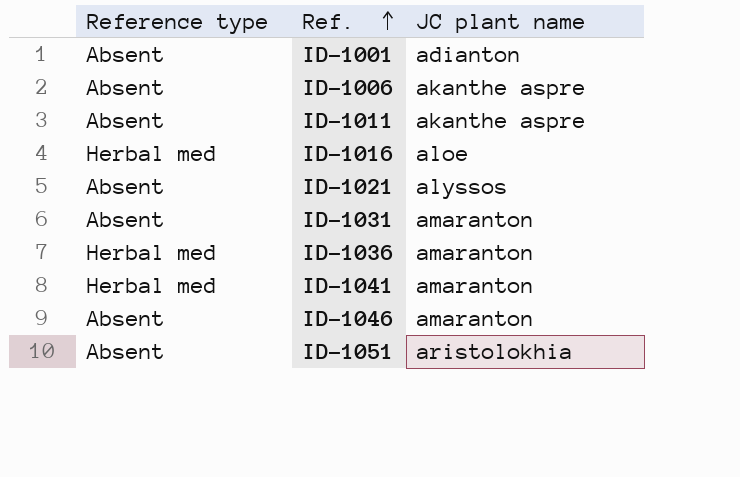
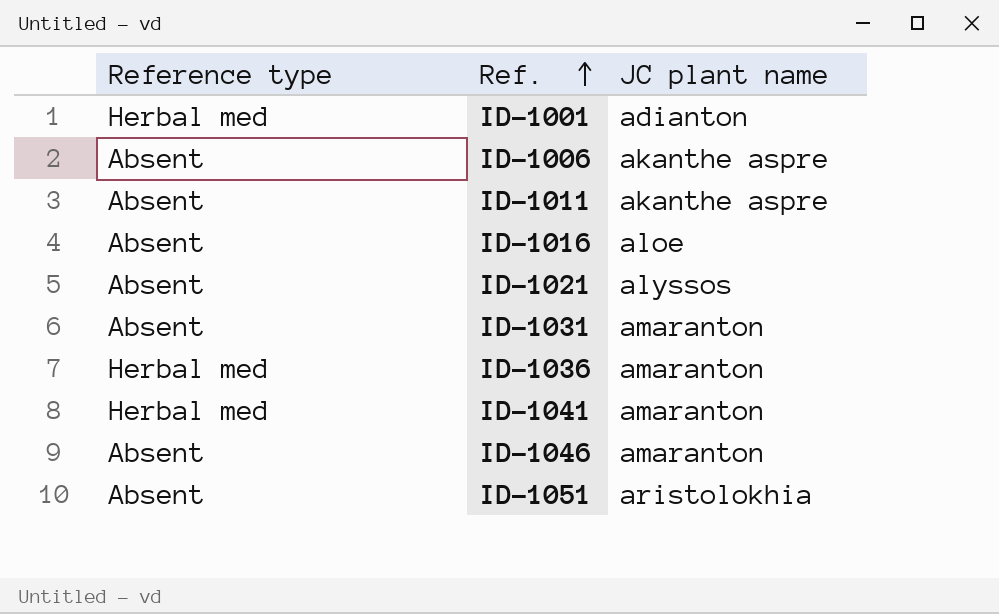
ID-1001 | Reference type: Absent -> Herbal med
ID-1016 | Reference type: Herbal med -> Absent

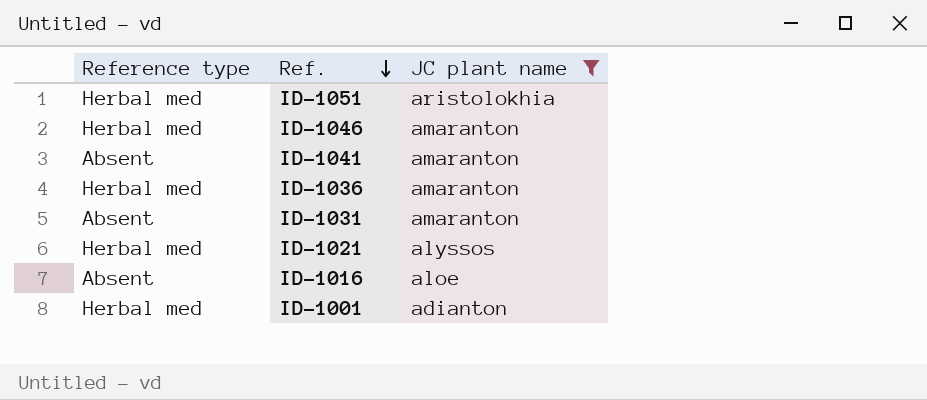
filter: none -> JC plant name != akanthe aspre
row order: Ref. ascending -> Ref. descending
ID-1051 | Reference type: Absent -> Herbal med
ID-1046 | Reference type: Absent -> Herbal med
ID-1041 | Reference type: Herbal med -> Absent
ID-1021 | Reference type: Absent -> Herbal med

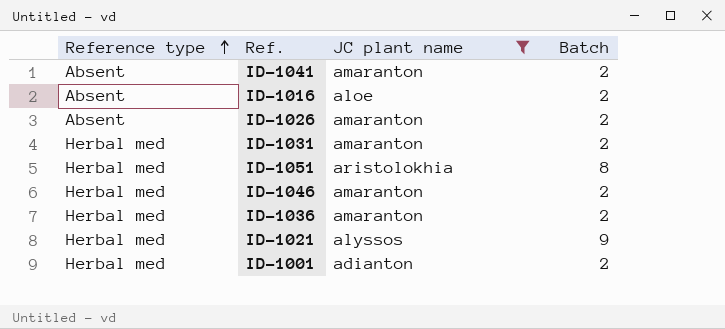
row order: Ref. descending -> Reference type ascending
column Batch | position: none -> 4
row ID-1026: none -> Absent | amaranton | 2
ID-1031 | Reference type: Absent -> Herbal med

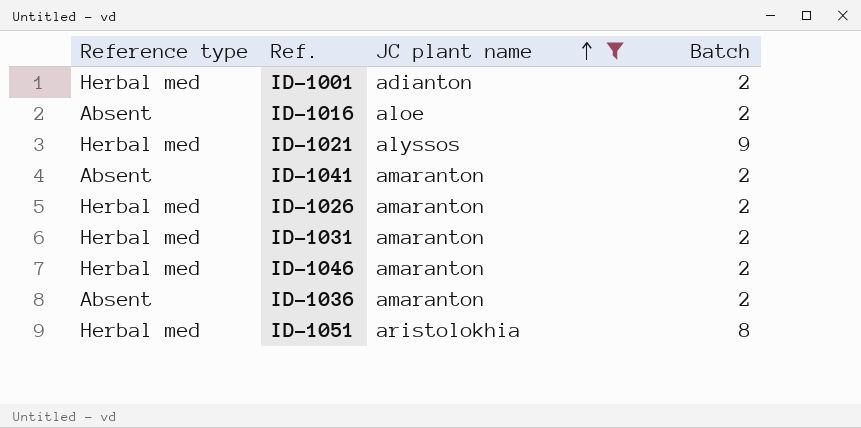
row order: Reference type ascending -> JC plant name ascending
ID-1026 | Reference type: Absent -> Herbal med
ID-1036 | Reference type: Herbal med -> Absent

